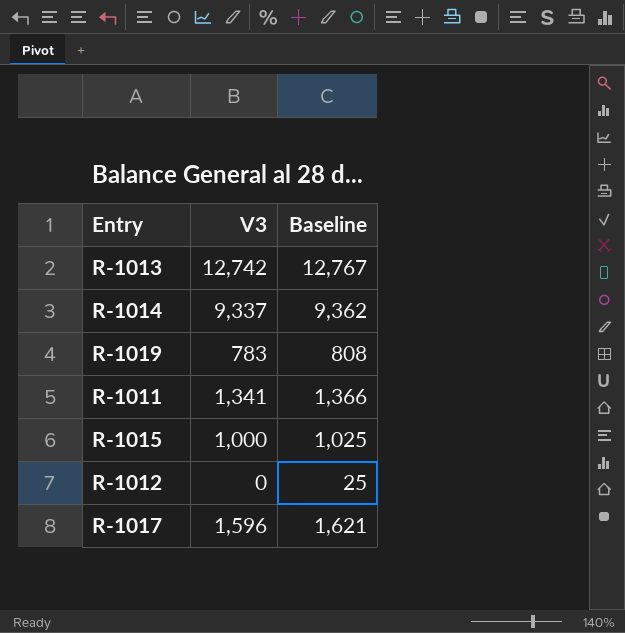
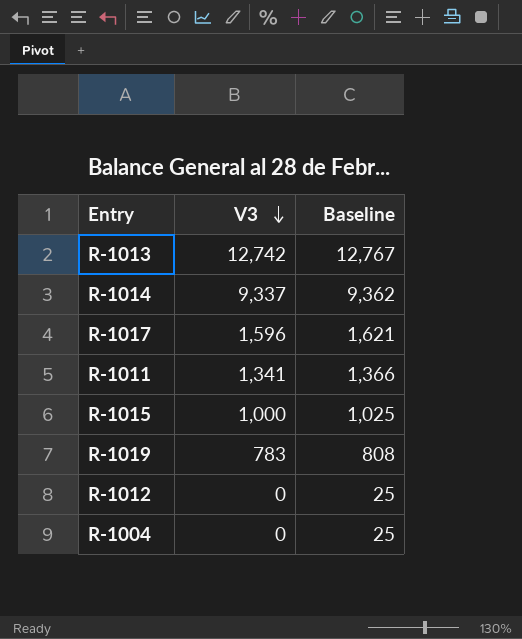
row order: none -> V3 descending
row R-1004: none -> 0 | 25

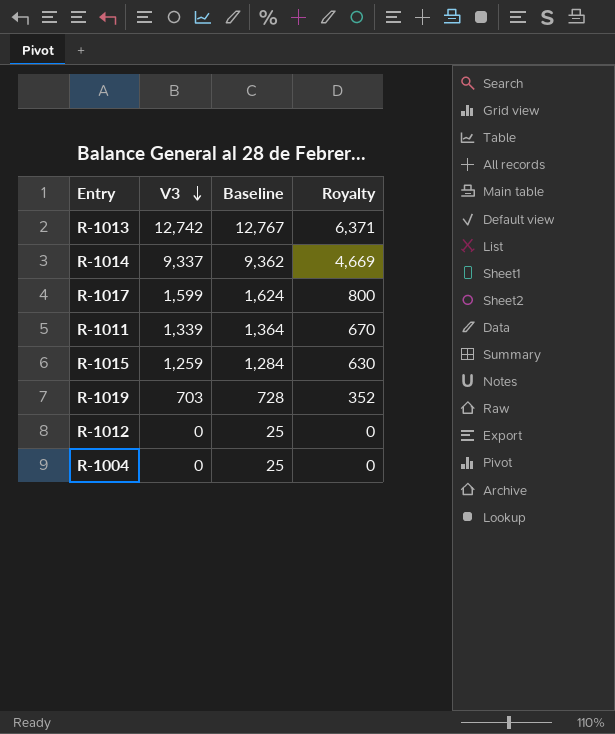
column Royalty | formula: none -> [V3] * 0.5
R-1017 | V3: 1,596 -> 1,599
R-1017 | Baseline: 1,621 -> 1,624
R-1011 | V3: 1,341 -> 1,339
R-1011 | Baseline: 1,366 -> 1,364
R-1015 | V3: 1,000 -> 1,259
R-1015 | Baseline: 1,025 -> 1,284
R-1019 | V3: 783 -> 703
R-1019 | Baseline: 808 -> 728

